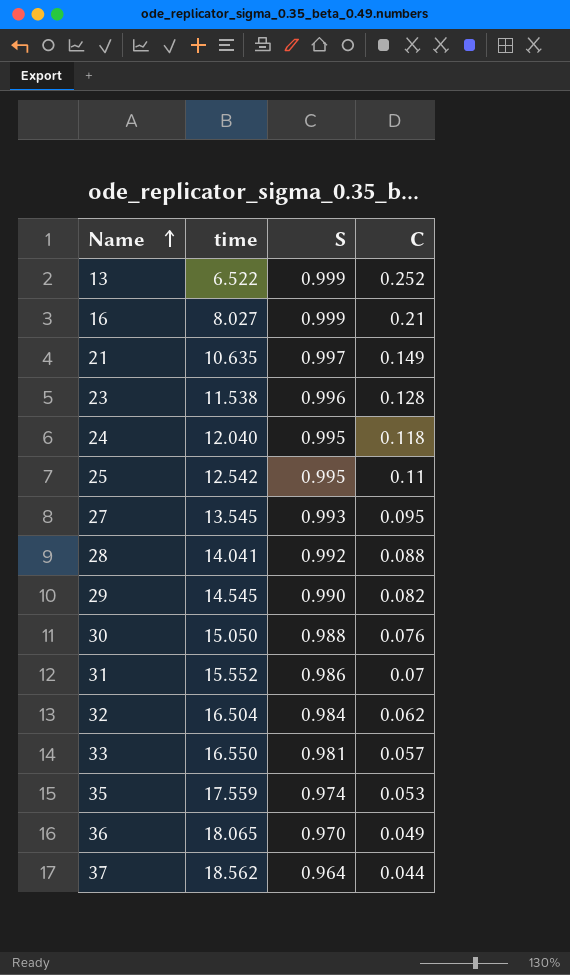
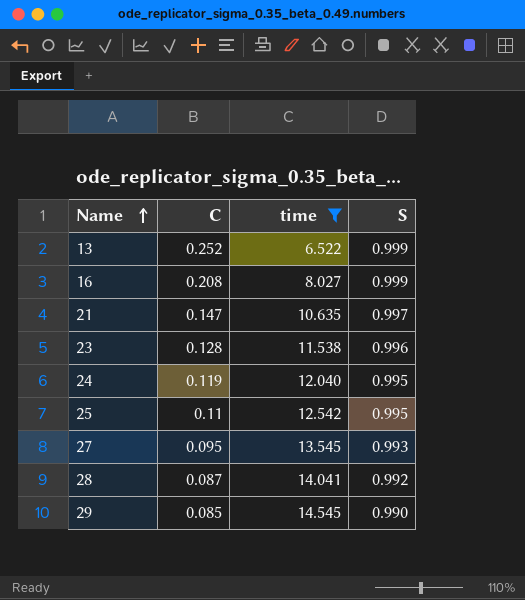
filter: none -> time <= 14.545
column C | position: 4 -> 2
16 | C: 0.21 -> 0.208
21 | C: 0.149 -> 0.147
24 | C: 0.118 -> 0.119
28 | C: 0.088 -> 0.087
29 | C: 0.082 -> 0.085

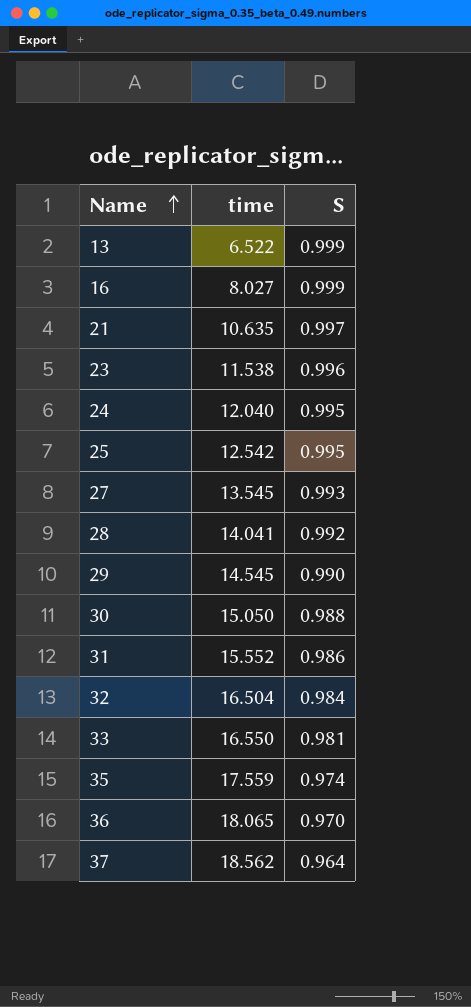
filter: time <= 14.545 -> none
column C | position: 2 -> none

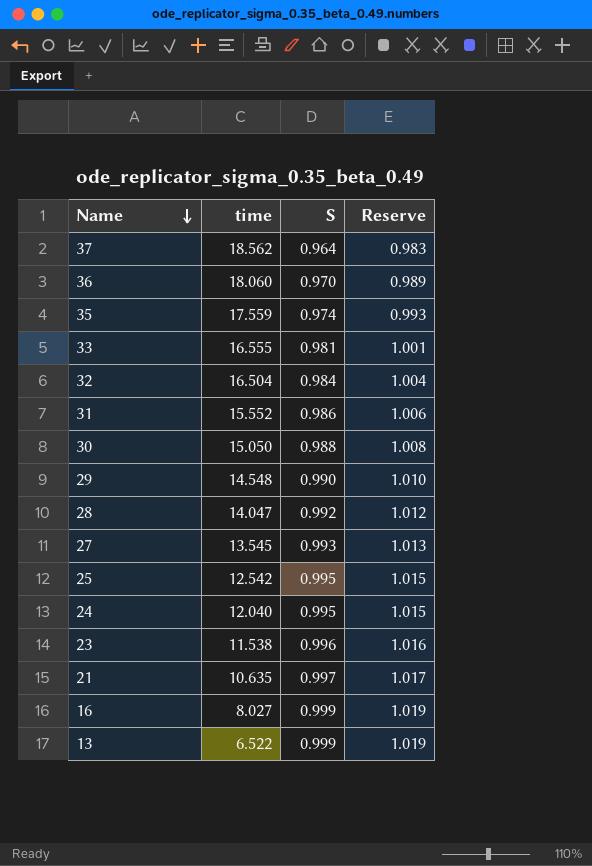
row order: Name ascending -> Name descending
column Reserve | formula: none -> [S] * 1.02
36 | time: 18.065 -> 18.060
33 | time: 16.550 -> 16.555
29 | time: 14.545 -> 14.548
28 | time: 14.041 -> 14.047

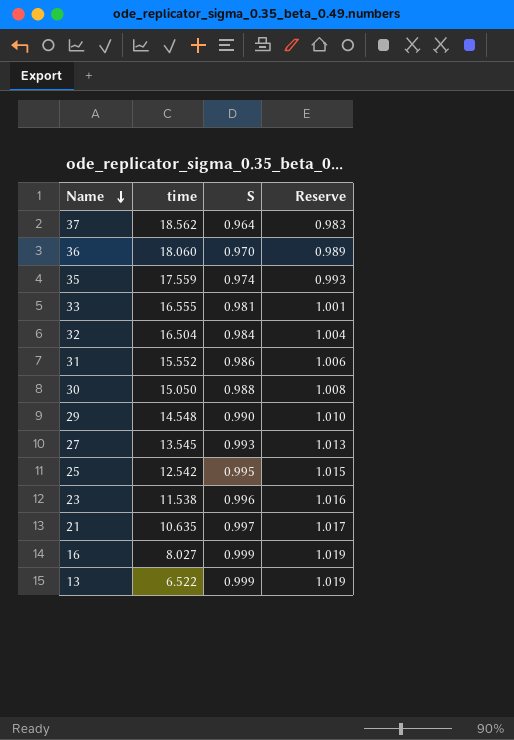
row 28: 14.047 | 0.992 | 1.012 -> none
row 24: 12.040 | 0.995 | 1.015 -> none

